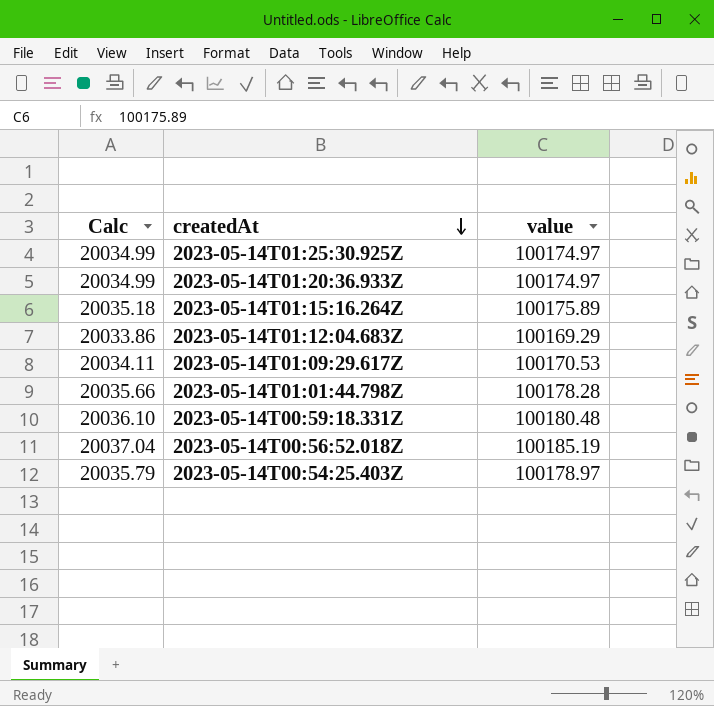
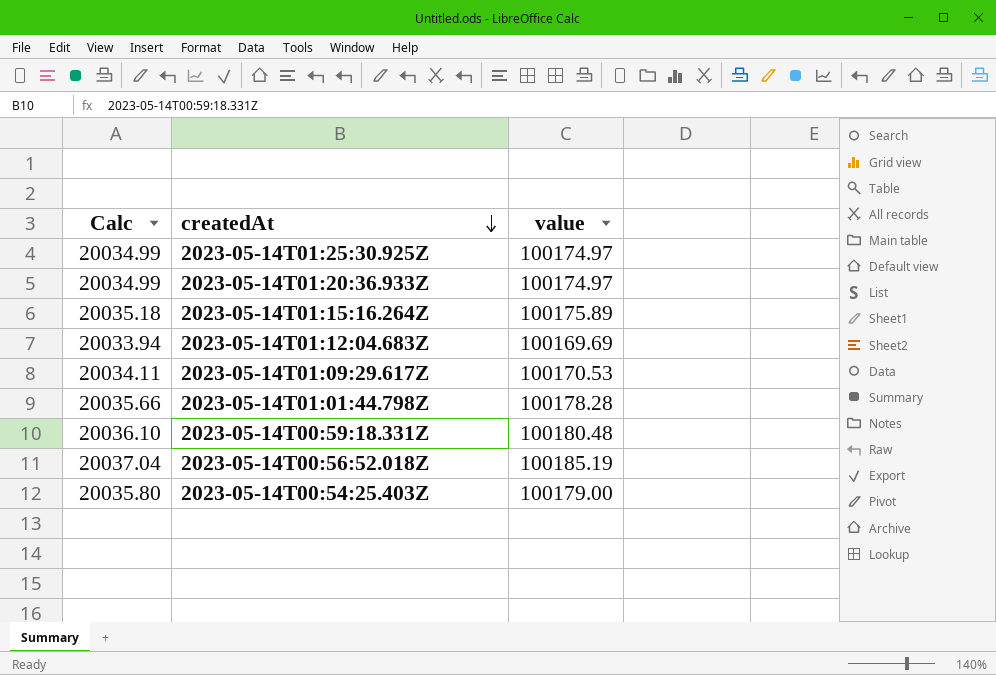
2023-05-14T01:12:04.683Z | Calc: 20033.86 -> 20033.94
2023-05-14T01:12:04.683Z | value: 100169.29 -> 100169.69
2023-05-14T00:54:25.403Z | Calc: 20035.79 -> 20035.80
2023-05-14T00:54:25.403Z | value: 100178.97 -> 100179.00

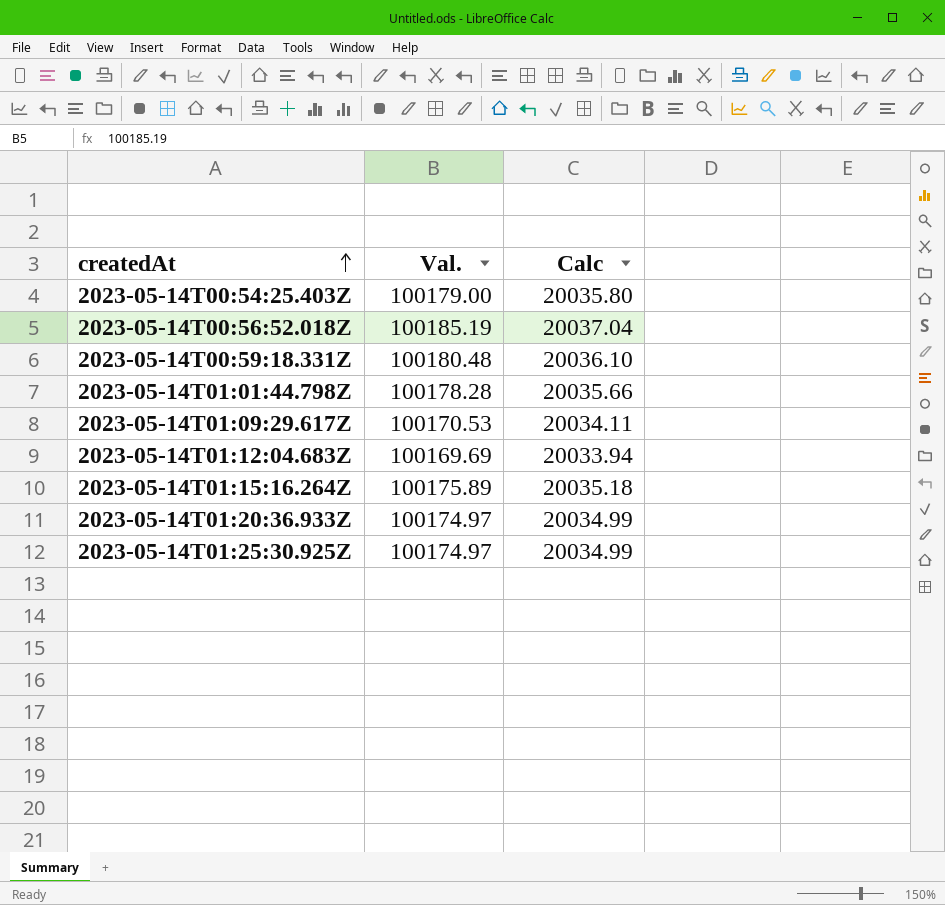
row order: createdAt descending -> createdAt ascending
column name: value -> Val.
column Calc | position: 1 -> 3

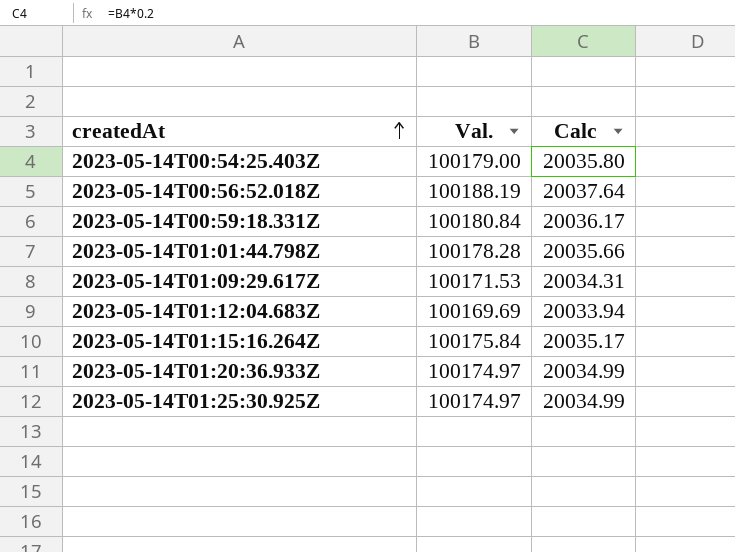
2023-05-14T00:56:52.018Z | Val.: 100185.19 -> 100188.19
2023-05-14T00:56:52.018Z | Calc: 20037.04 -> 20037.64
2023-05-14T00:59:18.331Z | Val.: 100180.48 -> 100180.84
2023-05-14T00:59:18.331Z | Calc: 20036.10 -> 20036.17
2023-05-14T01:09:29.617Z | Val.: 100170.53 -> 100171.53
2023-05-14T01:09:29.617Z | Calc: 20034.11 -> 20034.31
2023-05-14T01:15:16.264Z | Val.: 100175.89 -> 100175.84
2023-05-14T01:15:16.264Z | Calc: 20035.18 -> 20035.17

